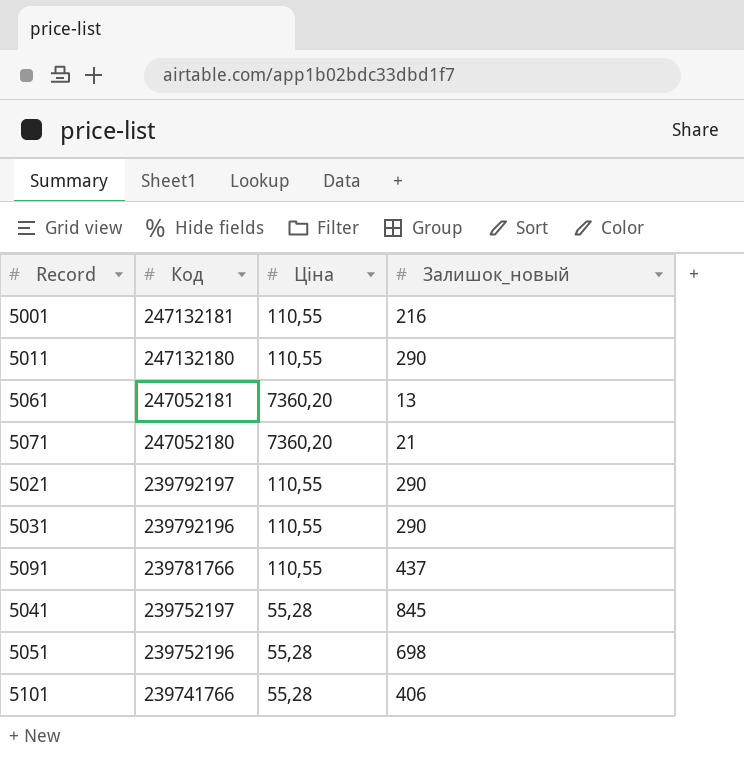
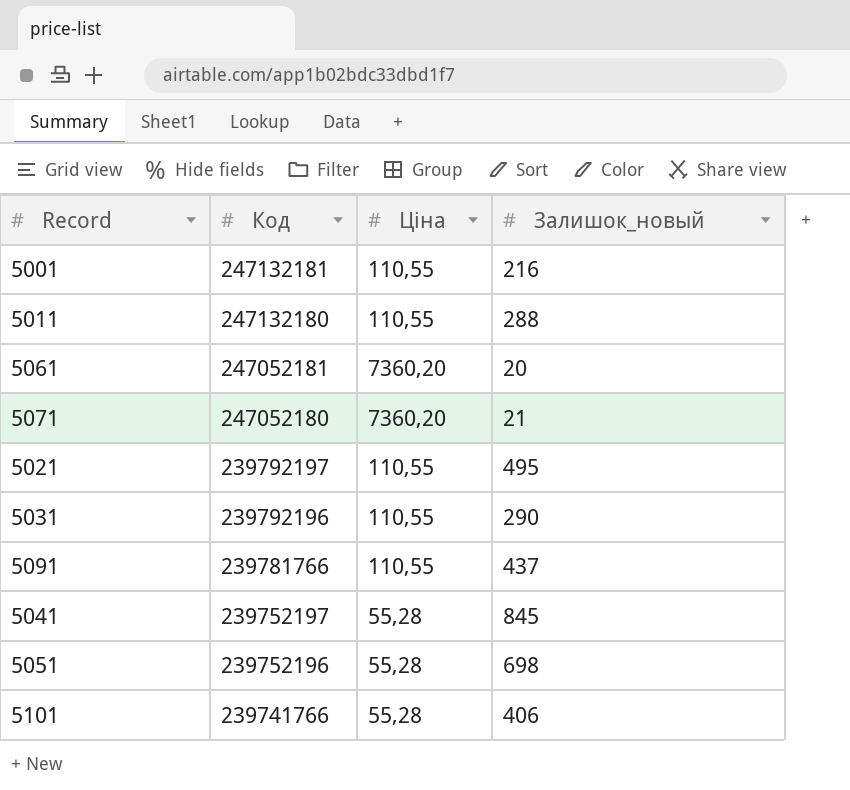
5011 | Залишок_новый: 290 -> 288
5061 | Залишок_новый: 13 -> 20
5021 | Залишок_новый: 290 -> 495

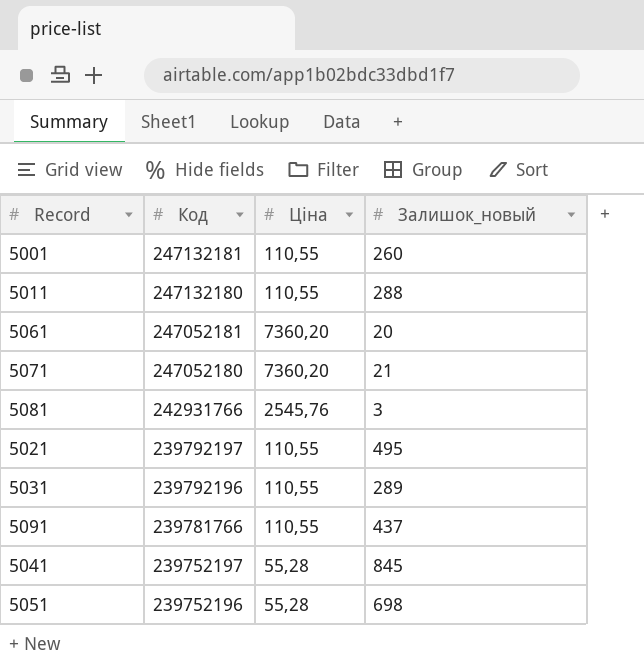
row 5101: 239741766 | 55,28 | 406 -> none
5001 | Залишок_новый: 216 -> 260
row 5081: none -> 242931766 | 2545,76 | 3
5031 | Залишок_новый: 290 -> 289

